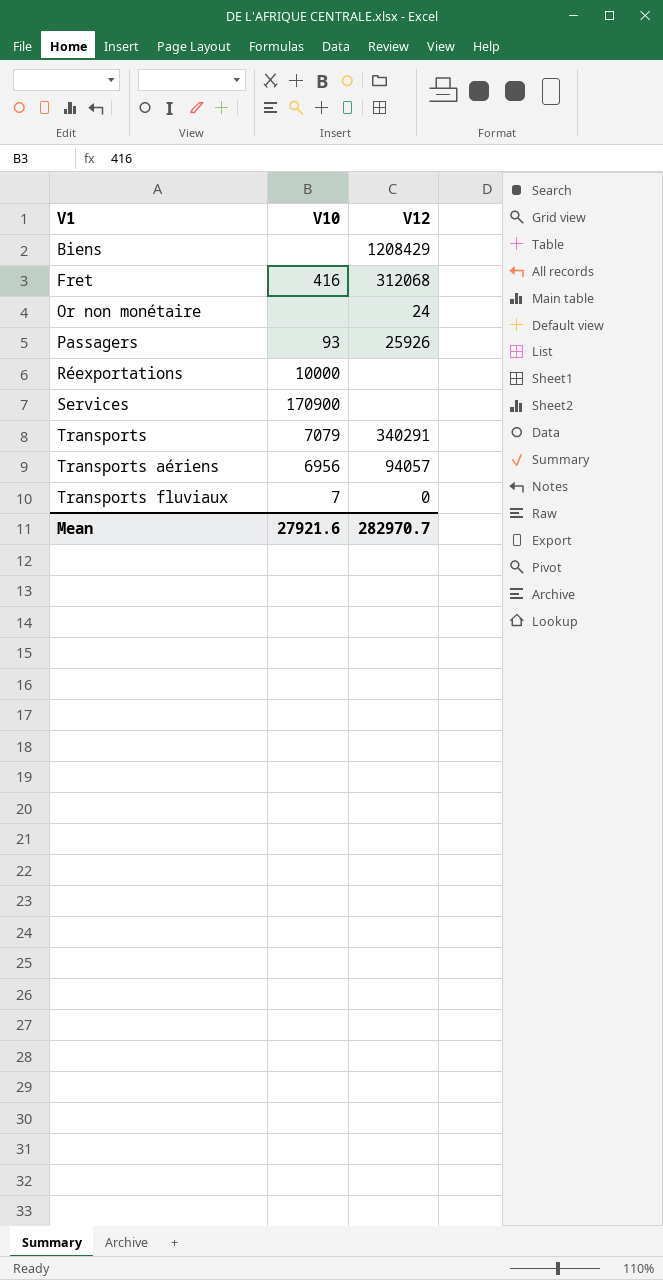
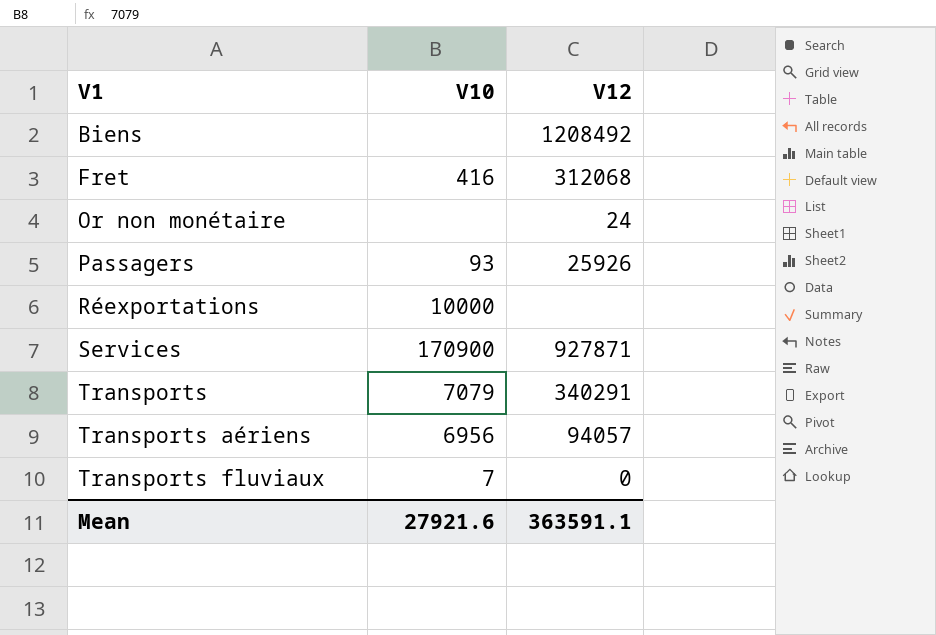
Biens | V12: 1208429 -> 1208492
Services | V12: none -> 927871
Mean | V12: 282970.7 -> 363591.1

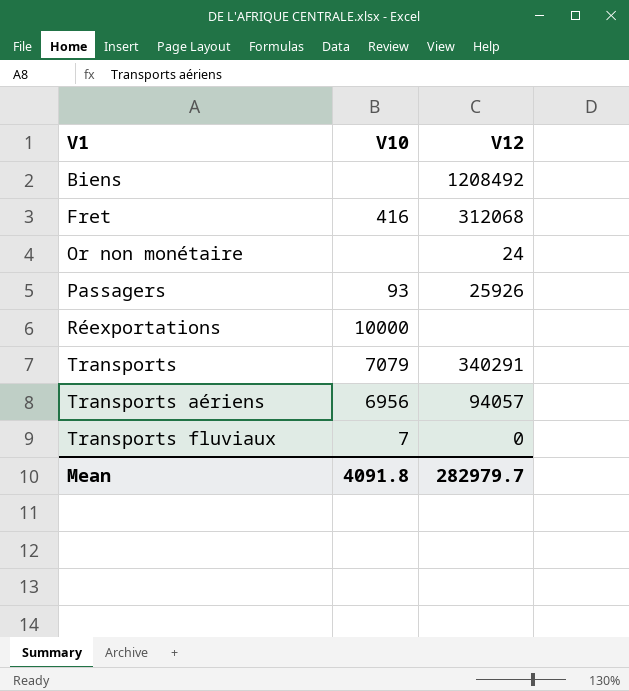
row Services: 170900 | 927871 -> none
Mean | V10: 27921.6 -> 4091.8
Mean | V12: 363591.1 -> 282979.7

